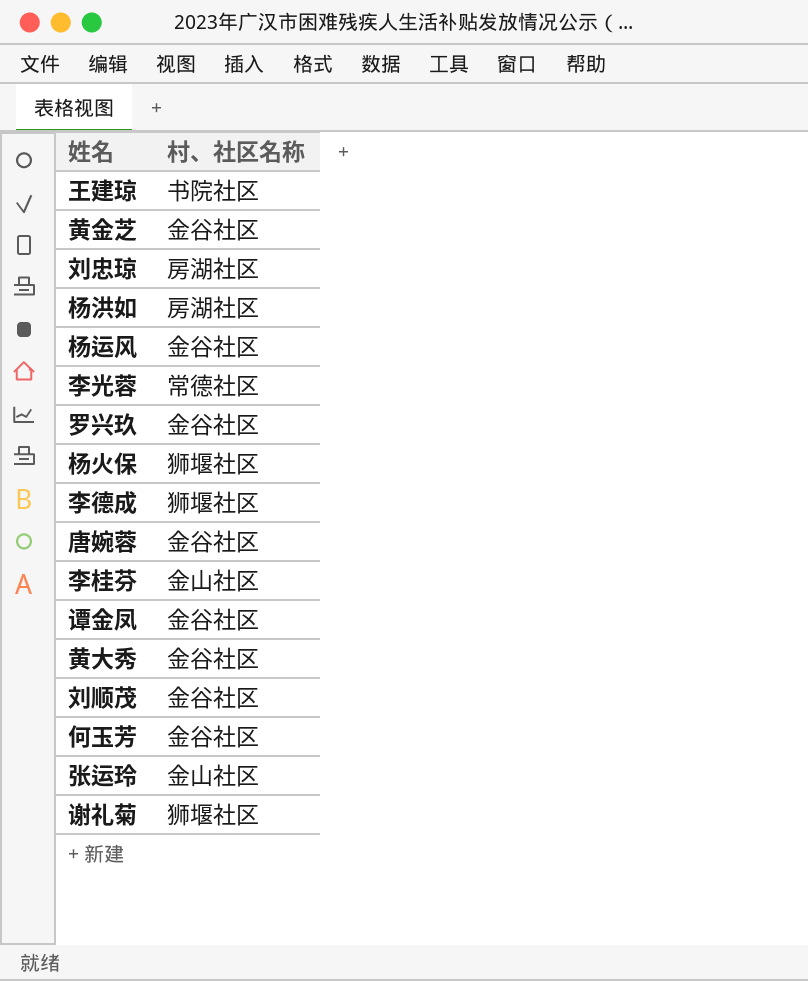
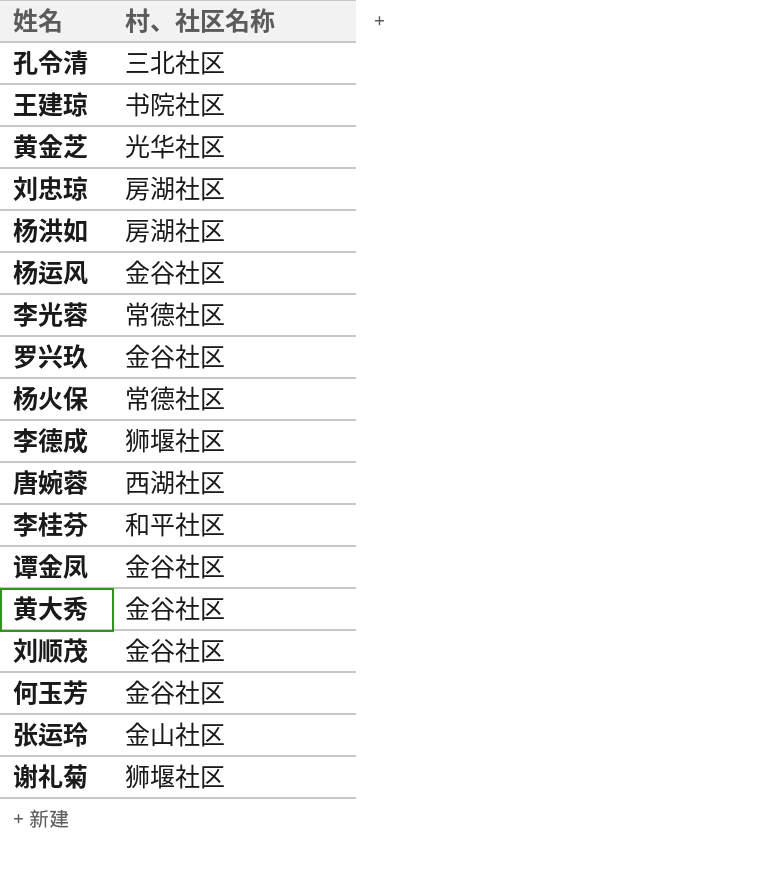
row 孔令清: none -> 三北社区
黄金芝 | 村、社区名称: 金谷社区 -> 光华社区
杨火保 | 村、社区名称: 狮堰社区 -> 常德社区
唐婉蓉 | 村、社区名称: 金谷社区 -> 西湖社区
李桂芬 | 村、社区名称: 金山社区 -> 和平社区

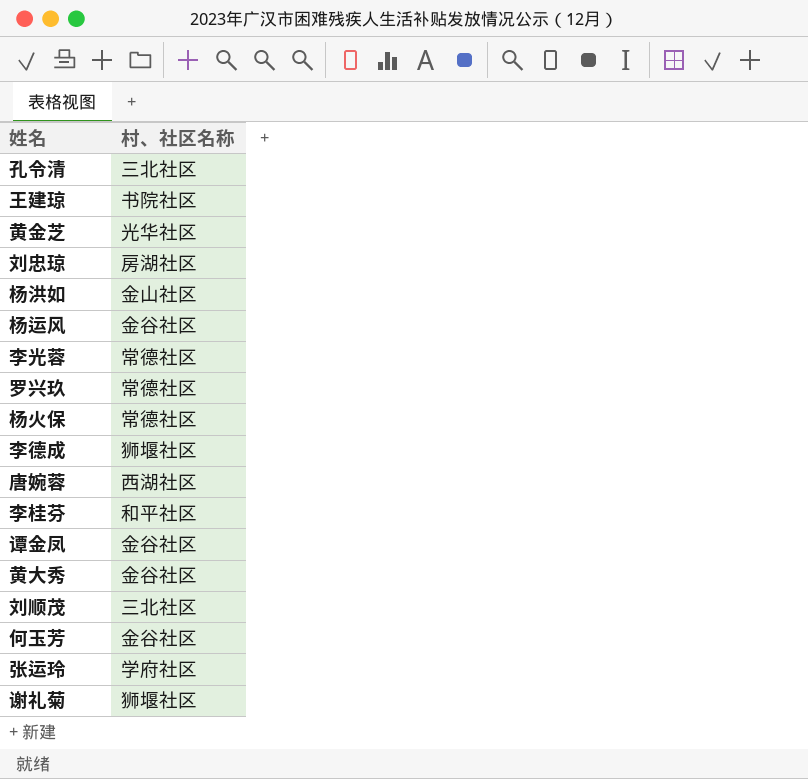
杨洪如 | 村、社区名称: 房湖社区 -> 金山社区
罗兴玖 | 村、社区名称: 金谷社区 -> 常德社区
刘顺茂 | 村、社区名称: 金谷社区 -> 三北社区
张运玲 | 村、社区名称: 金山社区 -> 学府社区

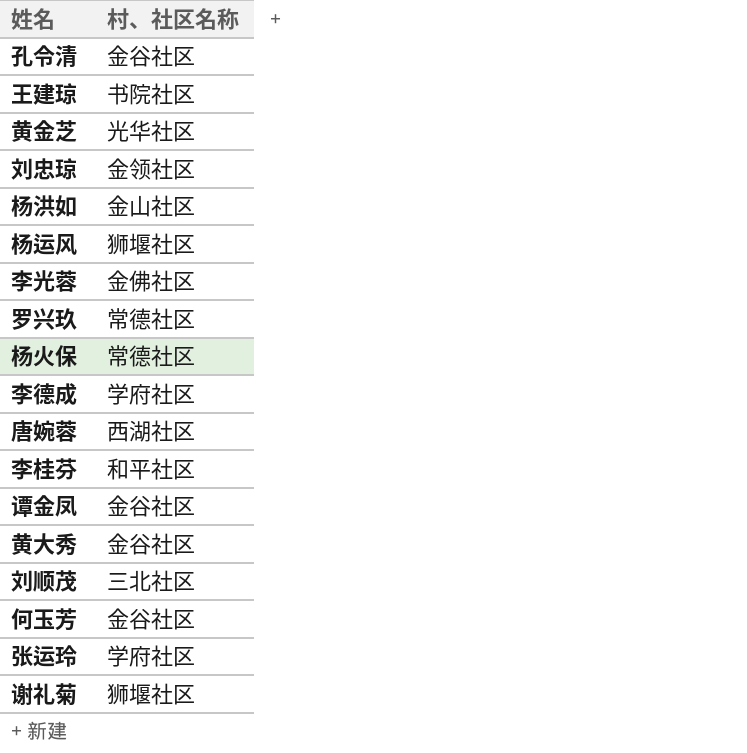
孔令清 | 村、社区名称: 三北社区 -> 金谷社区
刘忠琼 | 村、社区名称: 房湖社区 -> 金领社区
杨运风 | 村、社区名称: 金谷社区 -> 狮堰社区
李光蓉 | 村、社区名称: 常德社区 -> 金佛社区
李德成 | 村、社区名称: 狮堰社区 -> 学府社区

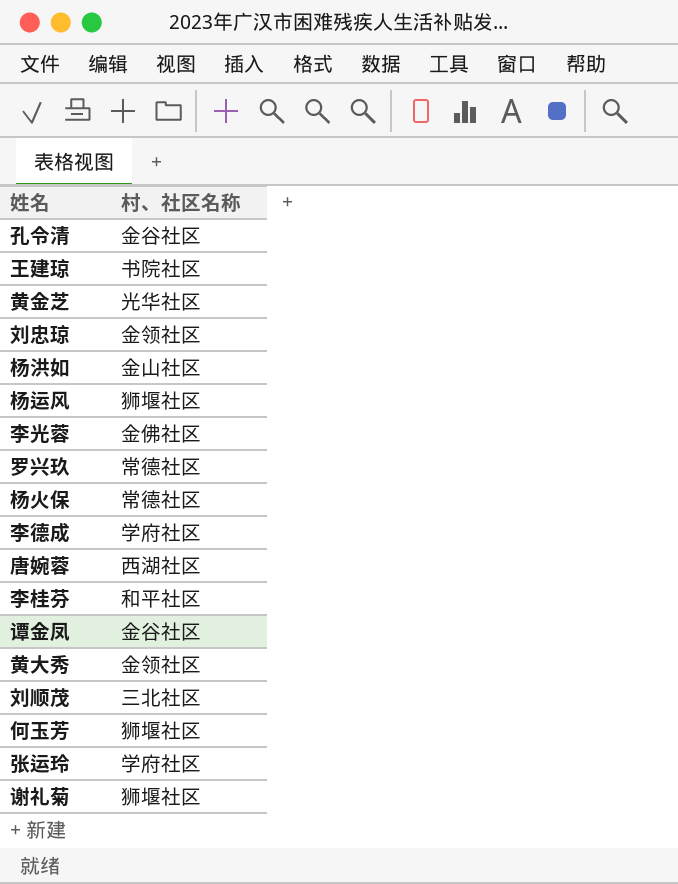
黄大秀 | 村、社区名称: 金谷社区 -> 金领社区
何玉芳 | 村、社区名称: 金谷社区 -> 狮堰社区

